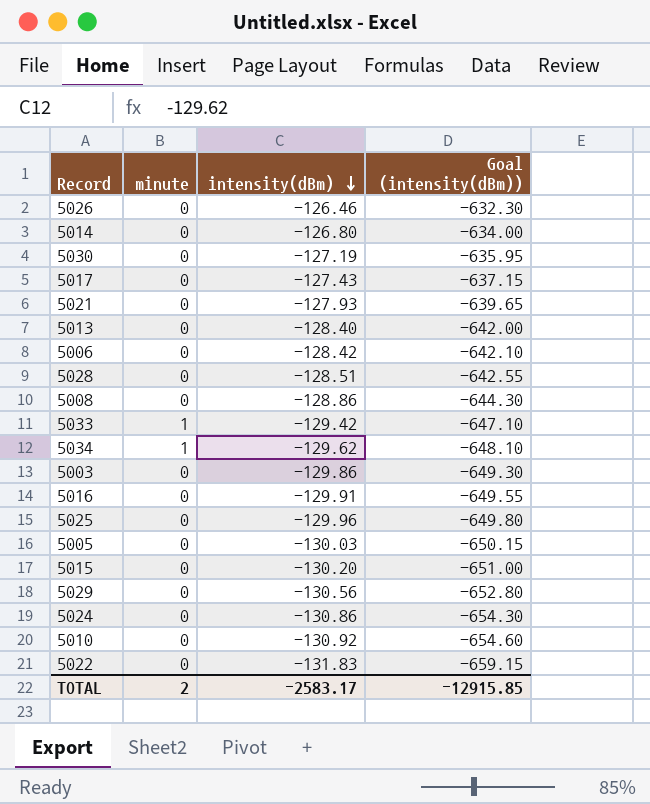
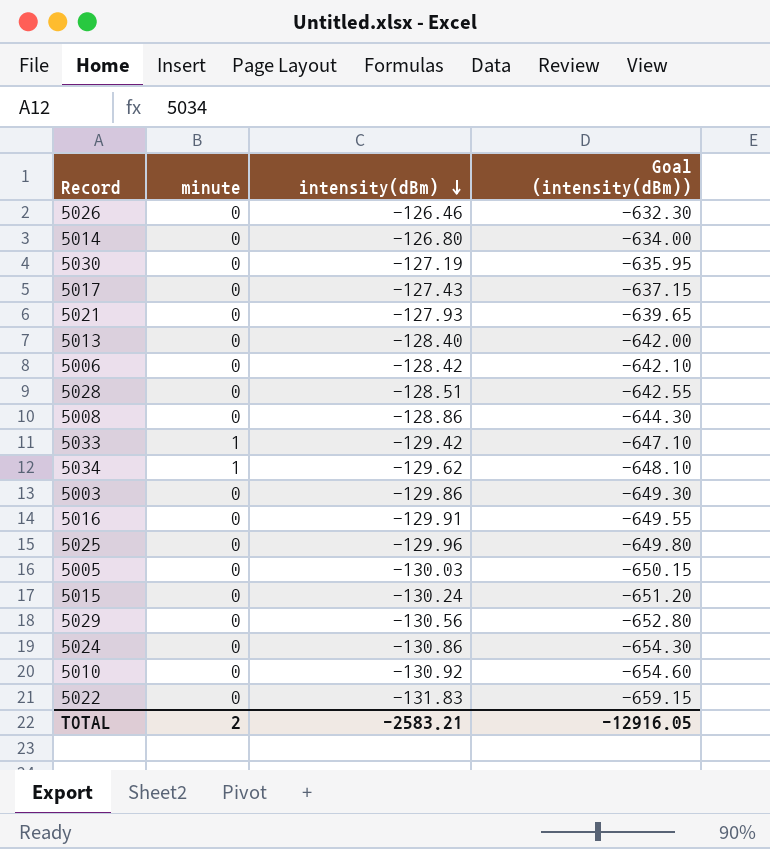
5015 | intensity(dBm): -130.20 -> -130.24
5015 | Goal (intensity(dBm)): -651.00 -> -651.20
TOTAL | intensity(dBm): -2583.17 -> -2583.21
TOTAL | Goal (intensity(dBm)): -12915.85 -> -12916.05

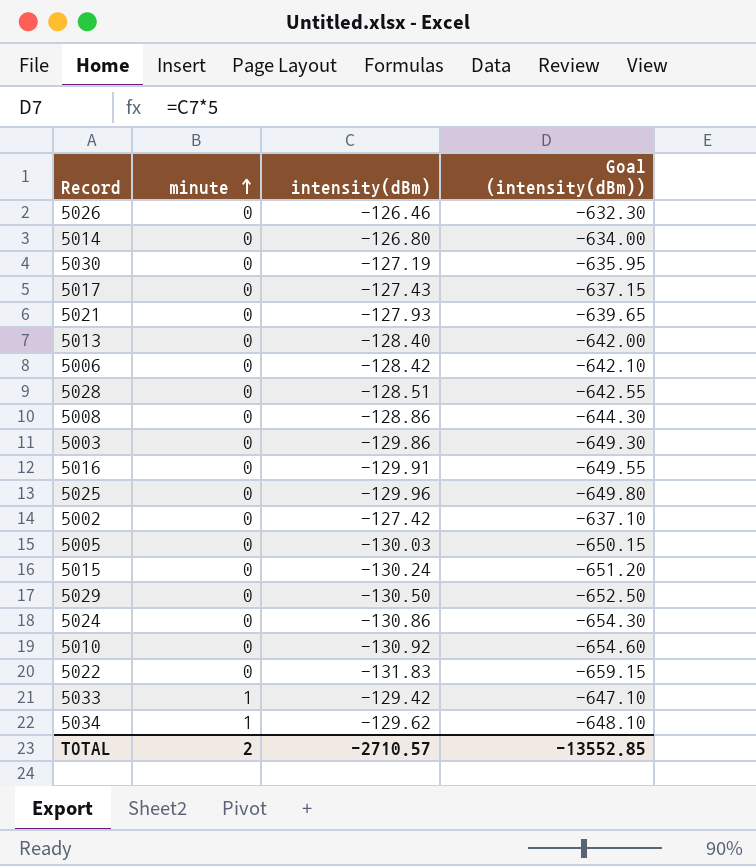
row order: intensity(dBm) descending -> minute ascending
row 5002: none -> 0 | -127.42 | -637.10
5029 | intensity(dBm): -130.56 -> -130.50
5029 | Goal (intensity(dBm)): -652.80 -> -652.50
TOTAL | intensity(dBm): -2583.21 -> -2710.57
TOTAL | Goal (intensity(dBm)): -12916.05 -> -13552.85

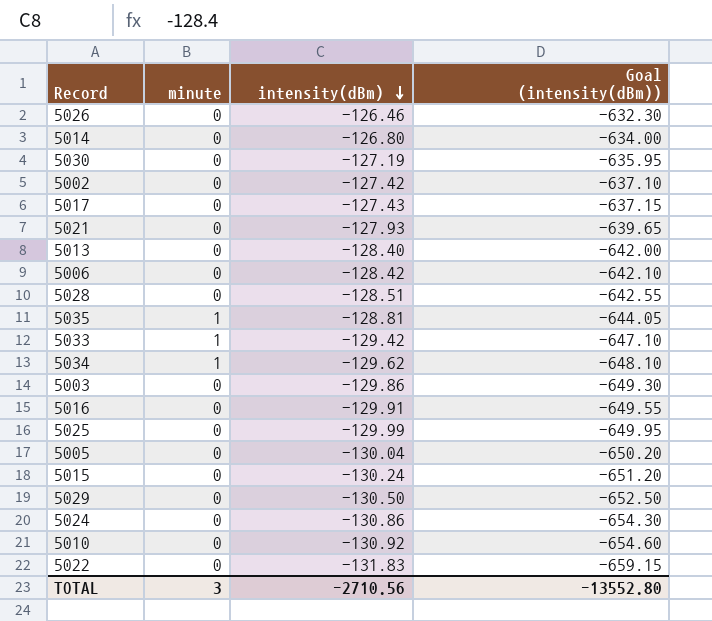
row order: minute ascending -> intensity(dBm) descending
row 5008: 0 | -128.86 | -644.30 -> none
row 5035: none -> 1 | -128.81 | -644.05
5025 | intensity(dBm): -129.96 -> -129.99
5025 | Goal (intensity(dBm)): -649.80 -> -649.95
5005 | intensity(dBm): -130.03 -> -130.04
5005 | Goal (intensity(dBm)): -650.15 -> -650.20
TOTAL | minute: 2 -> 3
TOTAL | intensity(dBm): -2710.57 -> -2710.56
TOTAL | Goal (intensity(dBm)): -13552.85 -> -13552.80

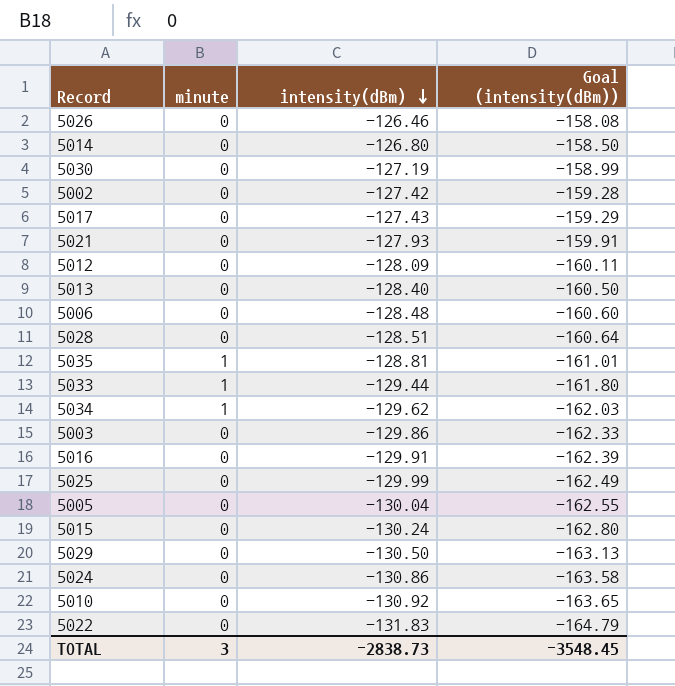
column Goal (intensity(dBm)) | formula: [intensity(dBm)] * 5 -> [intensity(dBm)] * 1.25
row 5012: none -> 0 | -128.09 | -160.11
5006 | intensity(dBm): -128.42 -> -128.48
5033 | intensity(dBm): -129.42 -> -129.44
TOTAL | intensity(dBm): -2710.56 -> -2838.73
TOTAL | Goal (intensity(dBm)): -13552.80 -> -3548.45

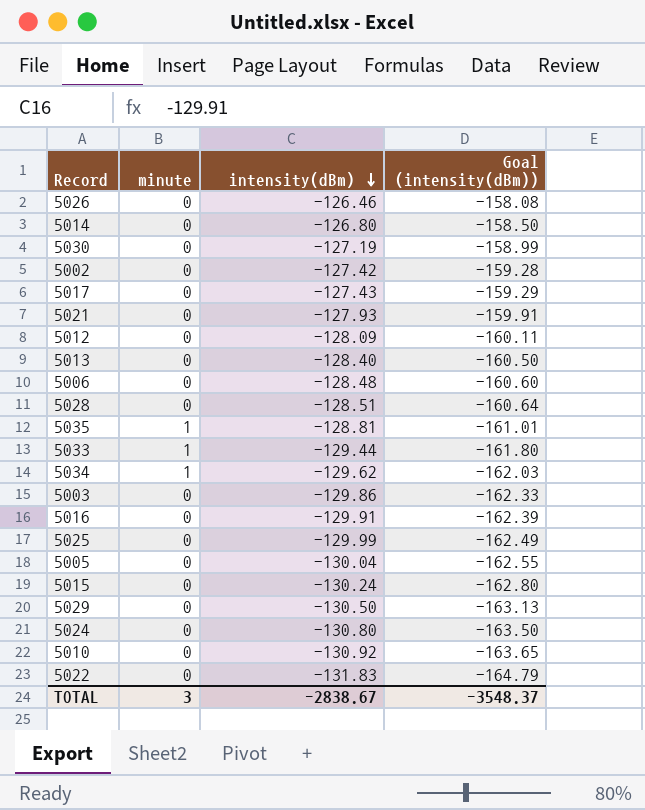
5024 | intensity(dBm): -130.86 -> -130.80
5024 | Goal (intensity(dBm)): -163.58 -> -163.50
TOTAL | intensity(dBm): -2838.73 -> -2838.67
TOTAL | Goal (intensity(dBm)): -3548.45 -> -3548.37

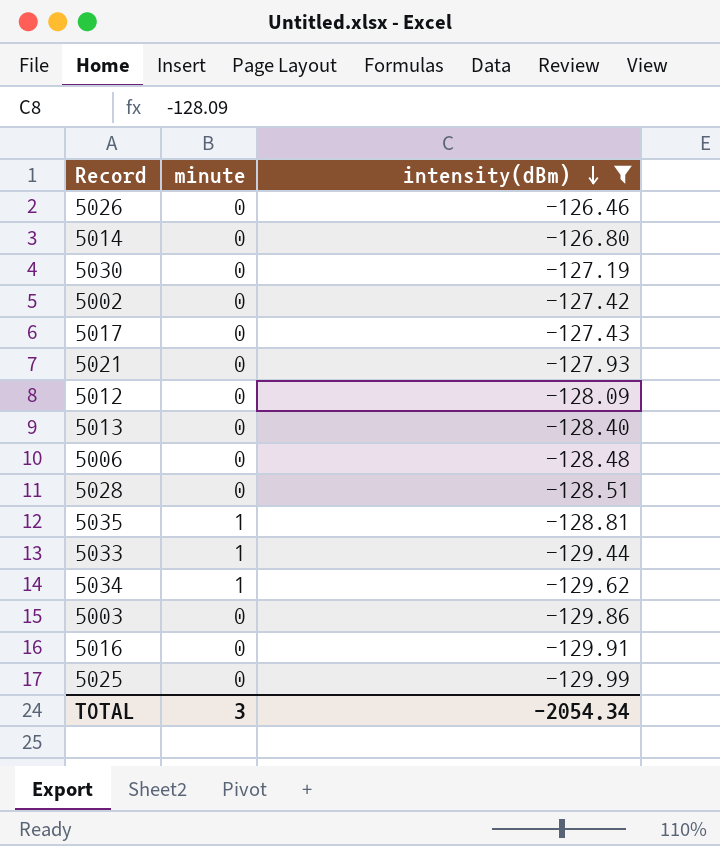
filter: none -> intensity(dBm) >= -129.99
column Goal (intensity(dBm)) | formula: [intensity(dBm)] * 1.25 -> none
TOTAL | intensity(dBm): -2838.67 -> -2054.34

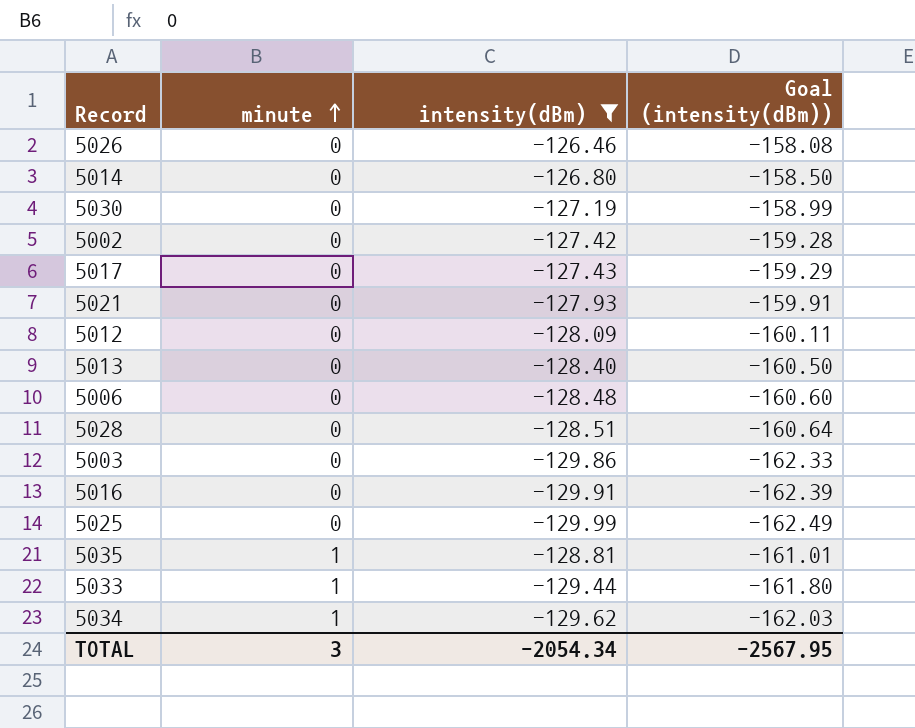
row order: intensity(dBm) descending -> minute ascending
column Goal (intensity(dBm)) | formula: none -> [intensity(dBm)] * 1.25

